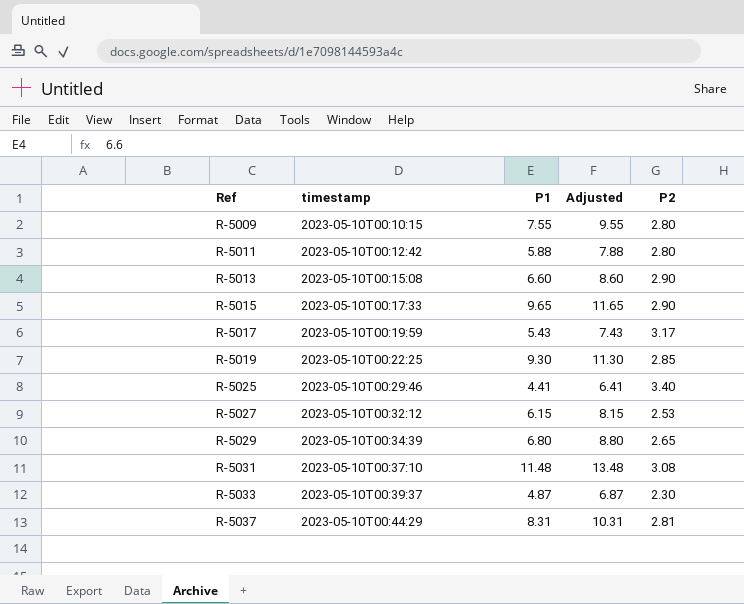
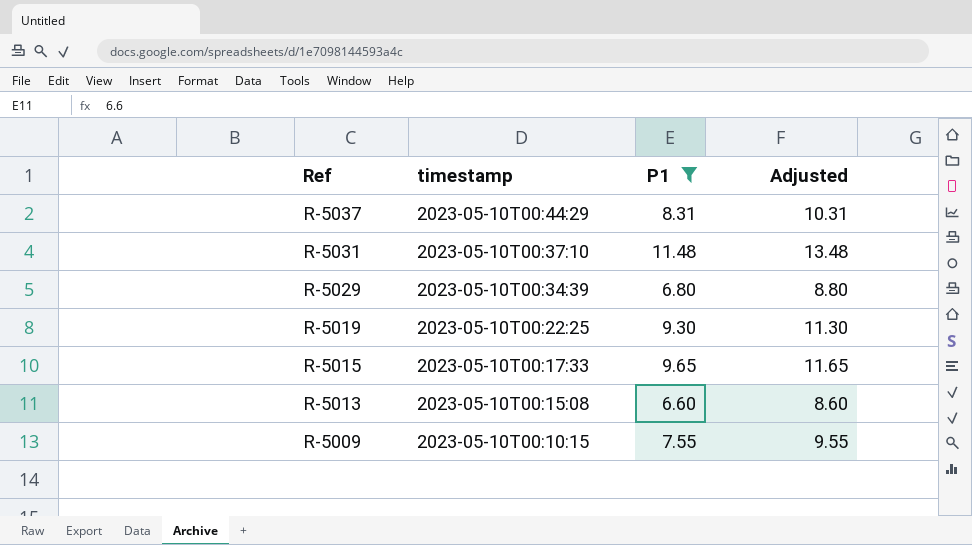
filter: none -> P1 >= 6.60
row order: Ref ascending -> Ref descending
column P2 | position: 5 -> none

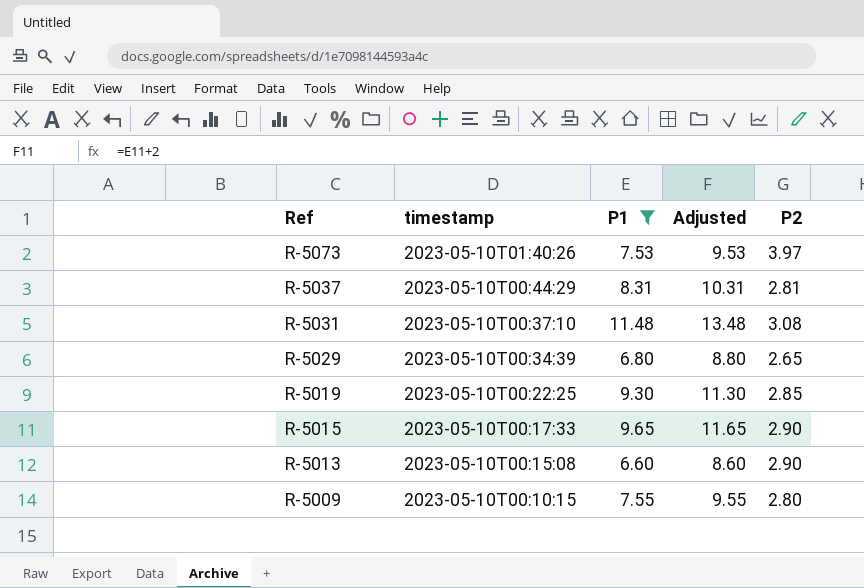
column P2 | position: none -> 5
row R-5073: none -> 2023-05-10T01:40:26 | 7.53 | 9.53 | 3.97

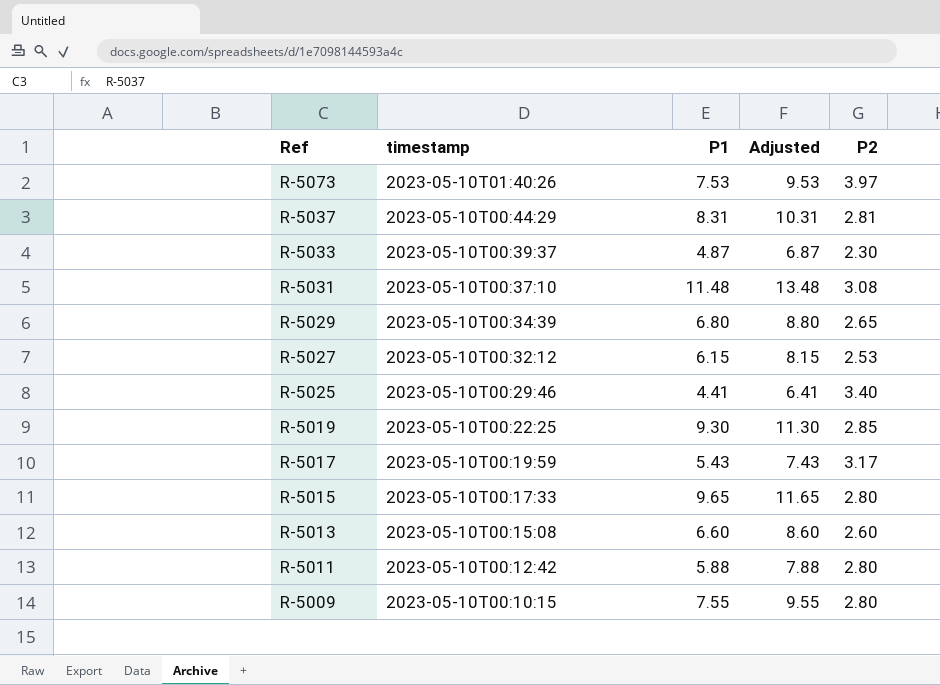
filter: P1 >= 6.60 -> none
R-5015 | P2: 2.90 -> 2.80
R-5013 | P2: 2.90 -> 2.60

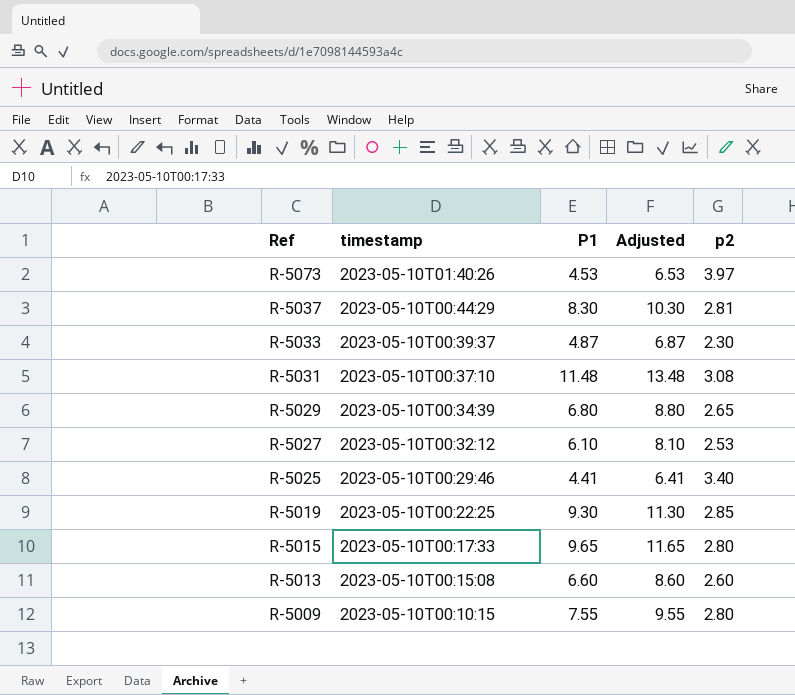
column name: P2 -> p2
row R-5017: 2023-05-10T00:19:59 | 5.43 | 7.43 | 3.17 -> none
row R-5011: 2023-05-10T00:12:42 | 5.88 | 7.88 | 2.80 -> none
R-5073 | P1: 7.53 -> 4.53
R-5073 | Adjusted: 9.53 -> 6.53
R-5037 | P1: 8.31 -> 8.30
R-5037 | Adjusted: 10.31 -> 10.30
R-5027 | P1: 6.15 -> 6.10
R-5027 | Adjusted: 8.15 -> 8.10

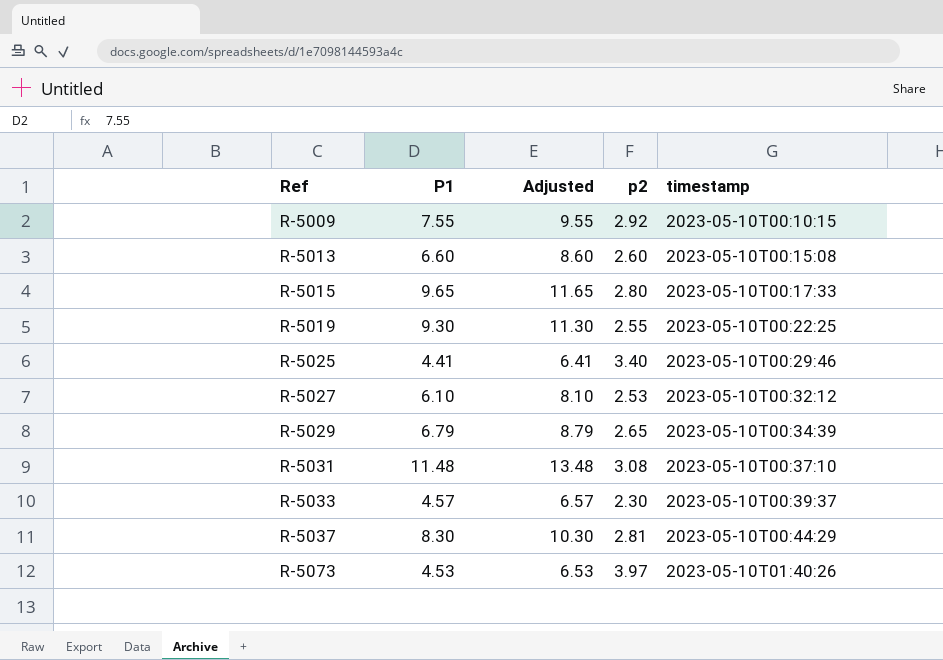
row order: Ref descending -> Ref ascending
column timestamp | position: 2 -> 5
R-5009 | p2: 2.80 -> 2.92
R-5019 | p2: 2.85 -> 2.55
R-5029 | P1: 6.80 -> 6.79
R-5029 | Adjusted: 8.80 -> 8.79
R-5033 | P1: 4.87 -> 4.57
R-5033 | Adjusted: 6.87 -> 6.57

